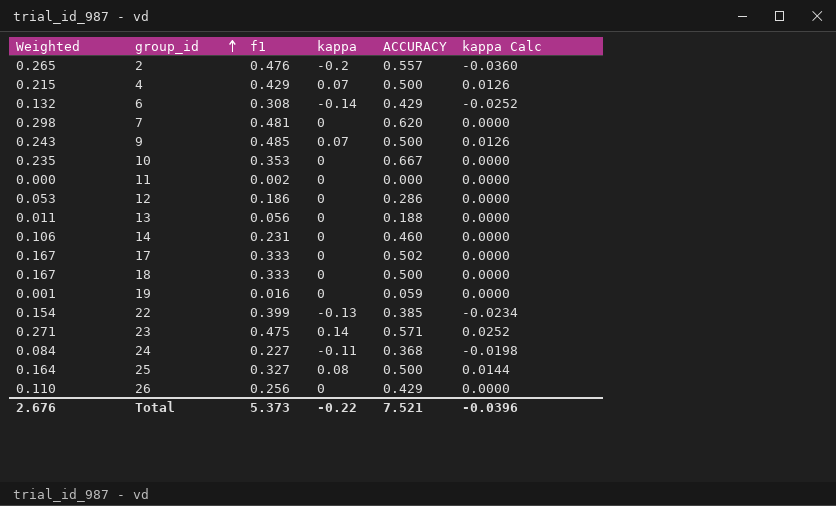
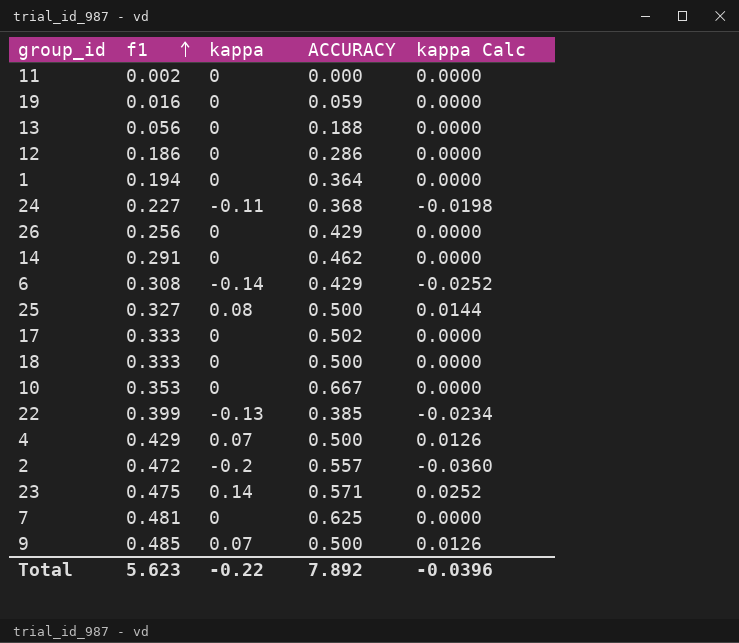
row order: group_id ascending -> f1 ascending
column Weighted | formula: [f1] * [ACCURACY] -> none
row 1: none -> 0.194 | 0 | 0.364 | 0.0000
14 | f1: 0.231 -> 0.291
14 | ACCURACY: 0.460 -> 0.462
2 | f1: 0.476 -> 0.472
7 | ACCURACY: 0.620 -> 0.625
Total | f1: 5.373 -> 5.623
Total | ACCURACY: 7.521 -> 7.892

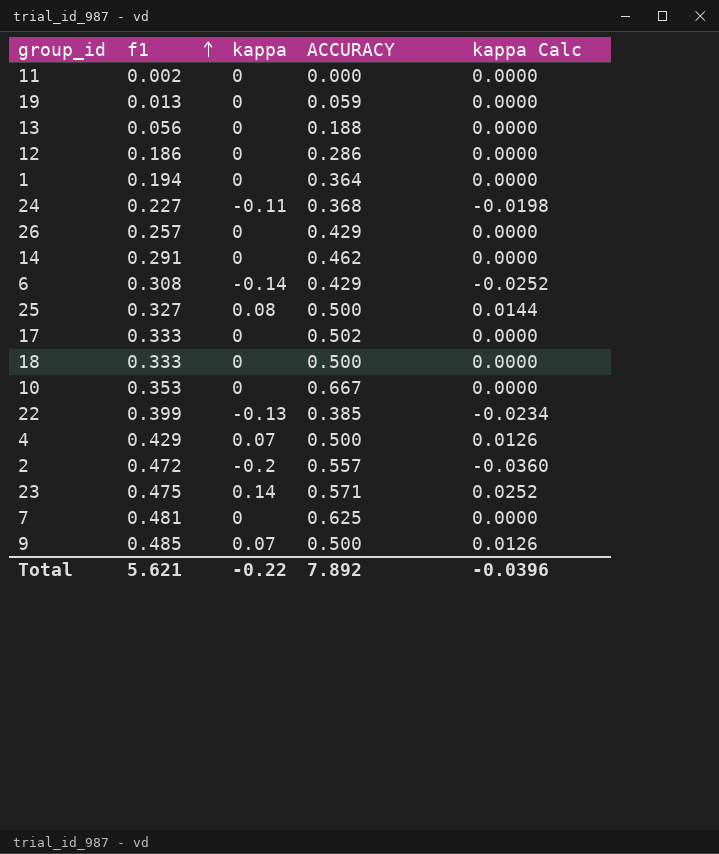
19 | f1: 0.016 -> 0.013
26 | f1: 0.256 -> 0.257
Total | f1: 5.623 -> 5.621

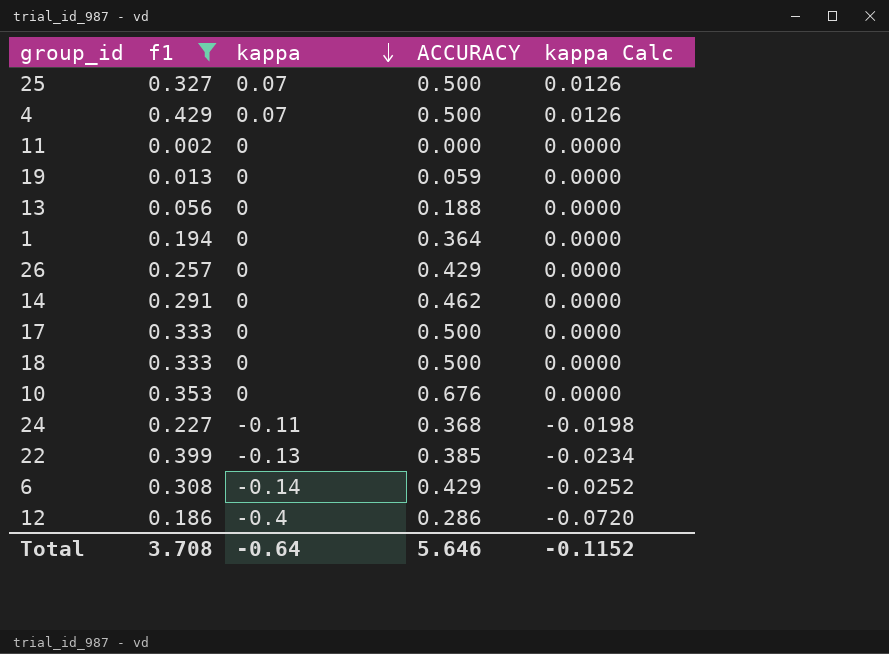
filter: none -> f1 <= 0.429
row order: f1 ascending -> kappa descending
25 | kappa: 0.08 -> 0.07
25 | kappa Calc: 0.0144 -> 0.0126
17 | ACCURACY: 0.502 -> 0.500
10 | ACCURACY: 0.667 -> 0.676
12 | kappa: 0 -> -0.4
12 | kappa Calc: 0.0000 -> -0.0720
Total | f1: 5.621 -> 3.708
Total | kappa: -0.22 -> -0.64
Total | ACCURACY: 7.892 -> 5.646
Total | kappa Calc: -0.0396 -> -0.1152

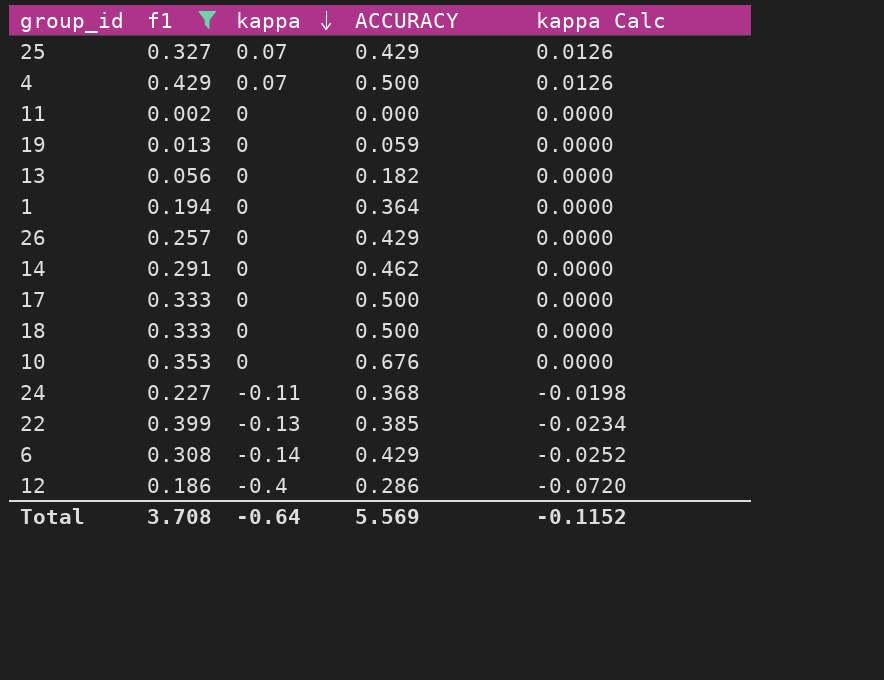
25 | ACCURACY: 0.500 -> 0.429
13 | ACCURACY: 0.188 -> 0.182
Total | ACCURACY: 5.646 -> 5.569

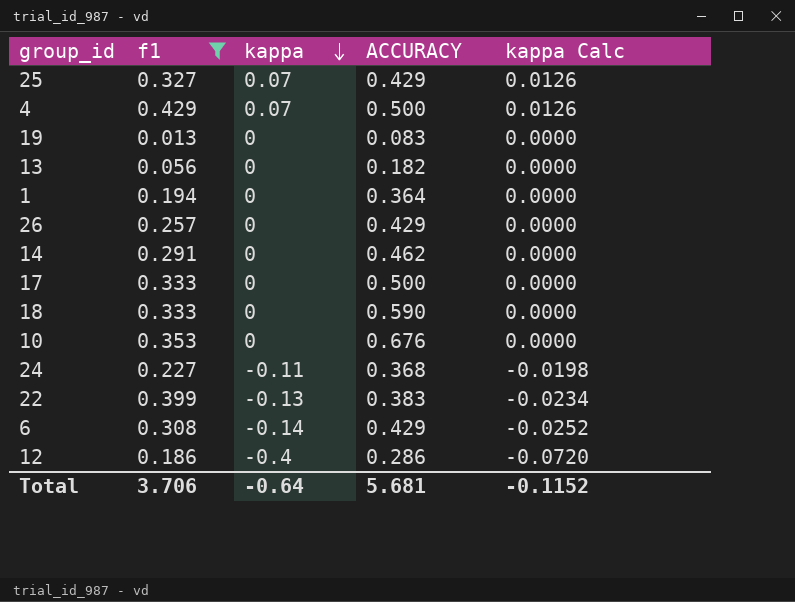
row 11: 0.002 | 0 | 0.000 | 0.0000 -> none
19 | ACCURACY: 0.059 -> 0.083
18 | ACCURACY: 0.500 -> 0.590
22 | ACCURACY: 0.385 -> 0.383
Total | f1: 3.708 -> 3.706
Total | ACCURACY: 5.569 -> 5.681

